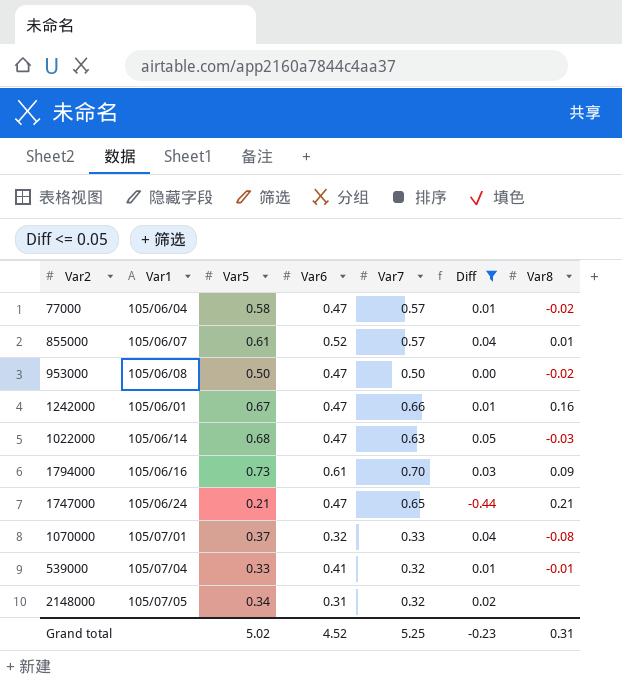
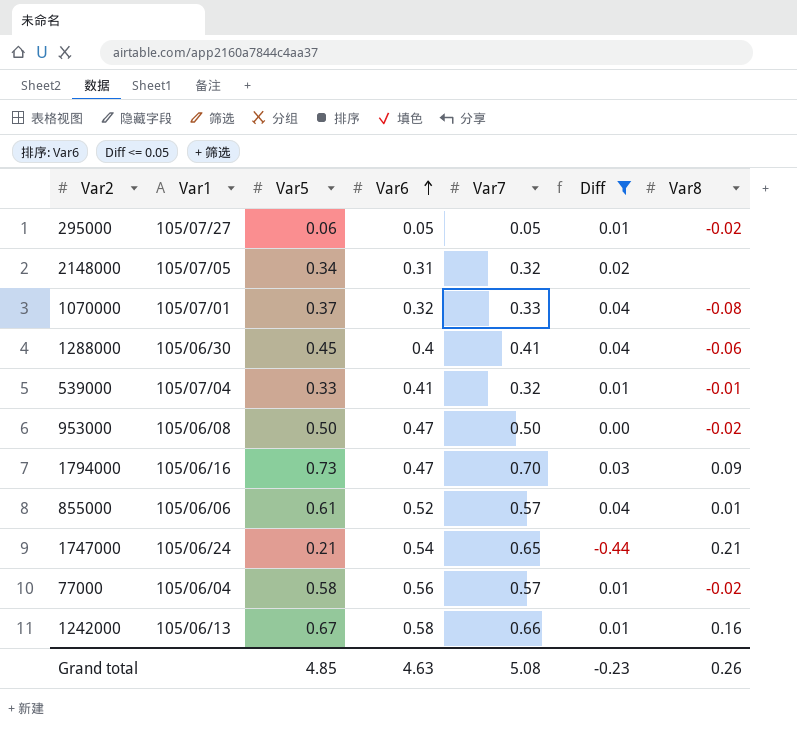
row order: none -> Var6 ascending
row 1022000: 105/06/14 | 0.68 | 0.47 | 0.63 | 0.05 | -0.03 -> none
row 295000: none -> 105/07/27 | 0.06 | 0.05 | 0.05 | 0.01 | -0.02
row 1288000: none -> 105/06/30 | 0.45 | 0.4 | 0.41 | 0.04 | -0.06
1794000 | Var6: 0.61 -> 0.47
855000 | Var1: 105/06/07 -> 105/06/06
1747000 | Var6: 0.47 -> 0.54
77000 | Var6: 0.47 -> 0.56
1242000 | Var1: 105/06/01 -> 105/06/13
1242000 | Var6: 0.47 -> 0.58
Grand total | Var5: 5.02 -> 4.85
Grand total | Var6: 4.52 -> 4.63
Grand total | Var7: 5.25 -> 5.08
Grand total | Var8: 0.31 -> 0.26

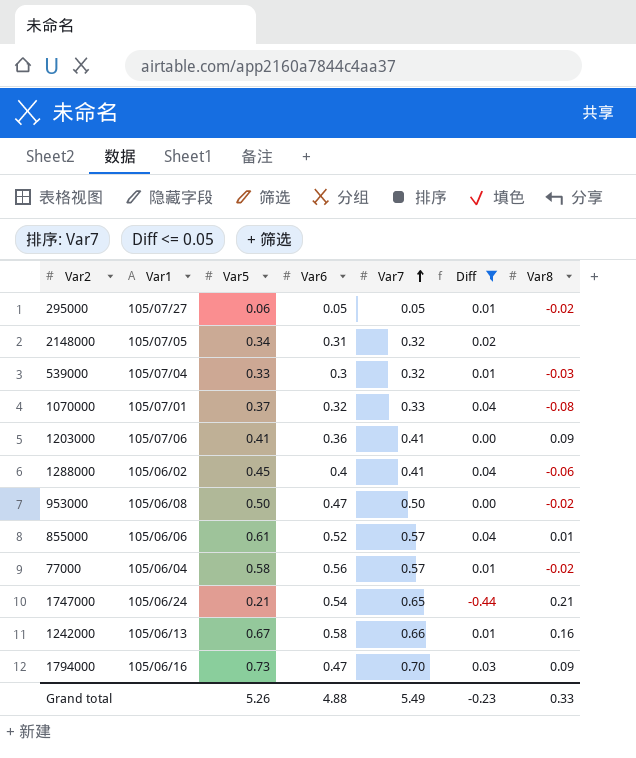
row order: Var6 ascending -> Var7 ascending
539000 | Var6: 0.41 -> 0.3
539000 | Var8: -0.01 -> -0.03
row 1203000: none -> 105/07/06 | 0.41 | 0.36 | 0.41 | 0.00 | 0.09
1288000 | Var1: 105/06/30 -> 105/06/02
Grand total | Var5: 4.85 -> 5.26
Grand total | Var6: 4.63 -> 4.88
Grand total | Var7: 5.08 -> 5.49
Grand total | Var8: 0.26 -> 0.33

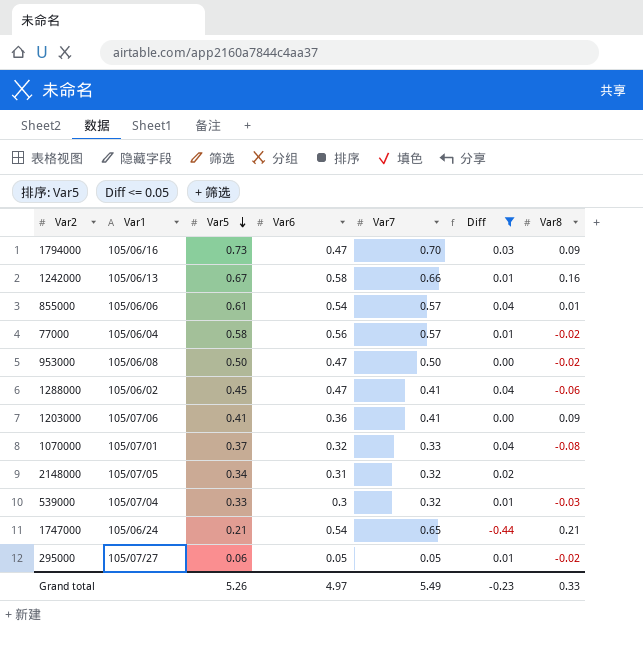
row order: Var7 ascending -> Var5 descending
855000 | Var6: 0.52 -> 0.54
1288000 | Var6: 0.4 -> 0.47
Grand total | Var6: 4.88 -> 4.97

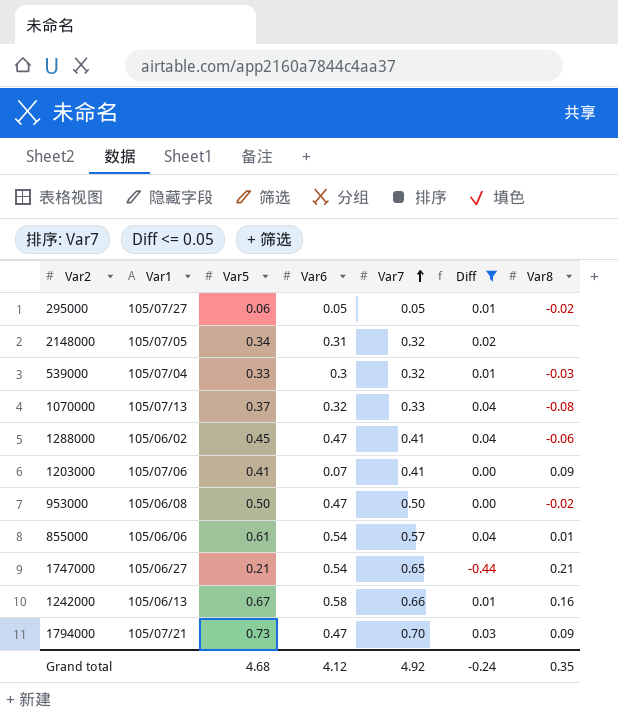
row order: Var5 descending -> Var7 ascending
row 77000: 105/06/04 | 0.58 | 0.56 | 0.57 | 0.01 | -0.02 -> none
1070000 | Var1: 105/07/01 -> 105/07/13
1203000 | Var6: 0.36 -> 0.07
1747000 | Var1: 105/06/24 -> 105/06/27
1794000 | Var1: 105/06/16 -> 105/07/21
Grand total | Var5: 5.26 -> 4.68
Grand total | Var6: 4.97 -> 4.12
Grand total | Var7: 5.49 -> 4.92
Grand total | Diff: -0.23 -> -0.24
Grand total | Var8: 0.33 -> 0.35

